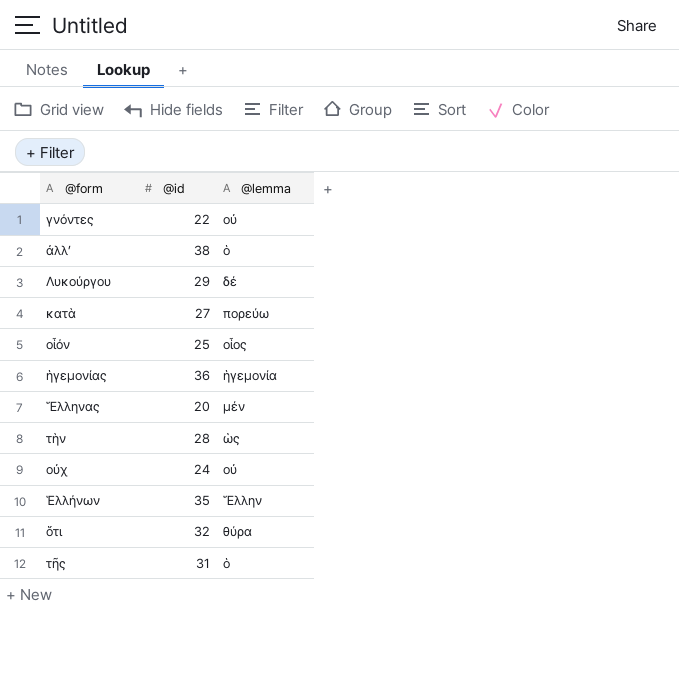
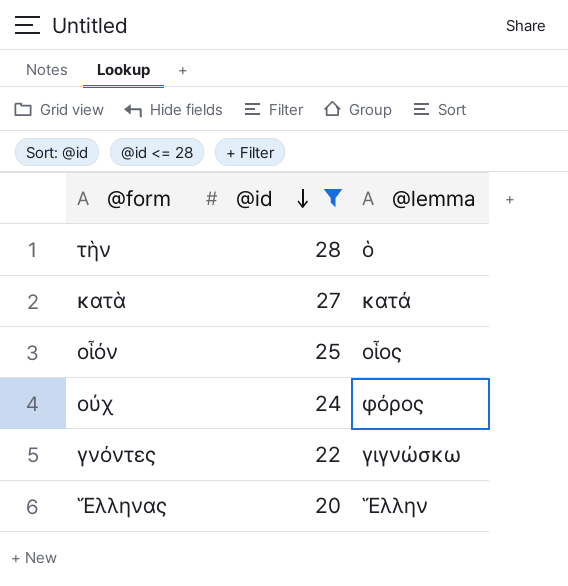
filter: none -> @id <= 28
row order: none -> @id descending
τὴν | @lemma: ὡς -> ὁ
κατὰ | @lemma: πορεύω -> κατά
οὐχ | @lemma: οὐ -> φόρος
γνόντες | @lemma: οὐ -> γιγνώσκω
Ἕλληνας | @lemma: μέν -> Ἕλλην

